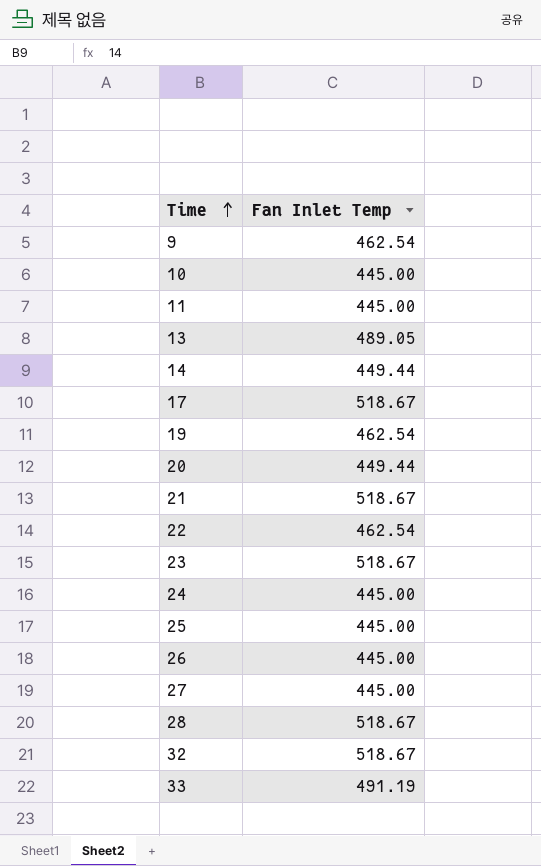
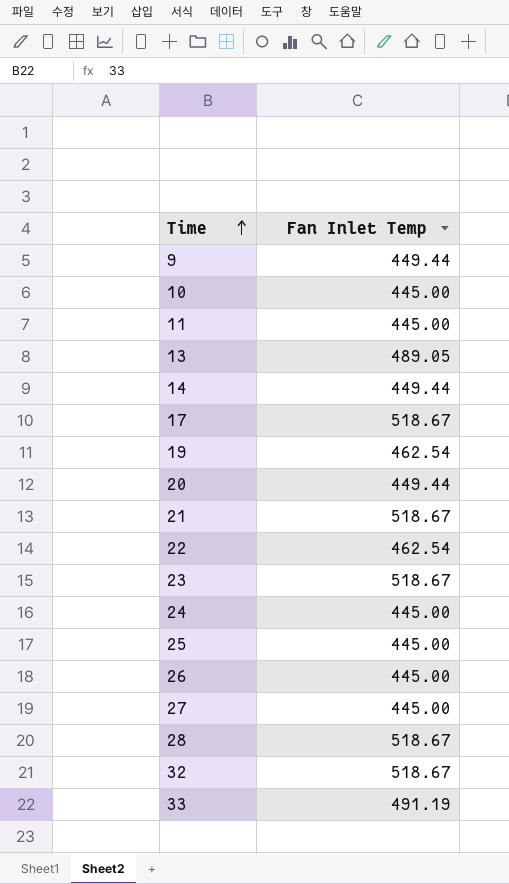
9 | Fan Inlet Temp: 462.54 -> 449.44

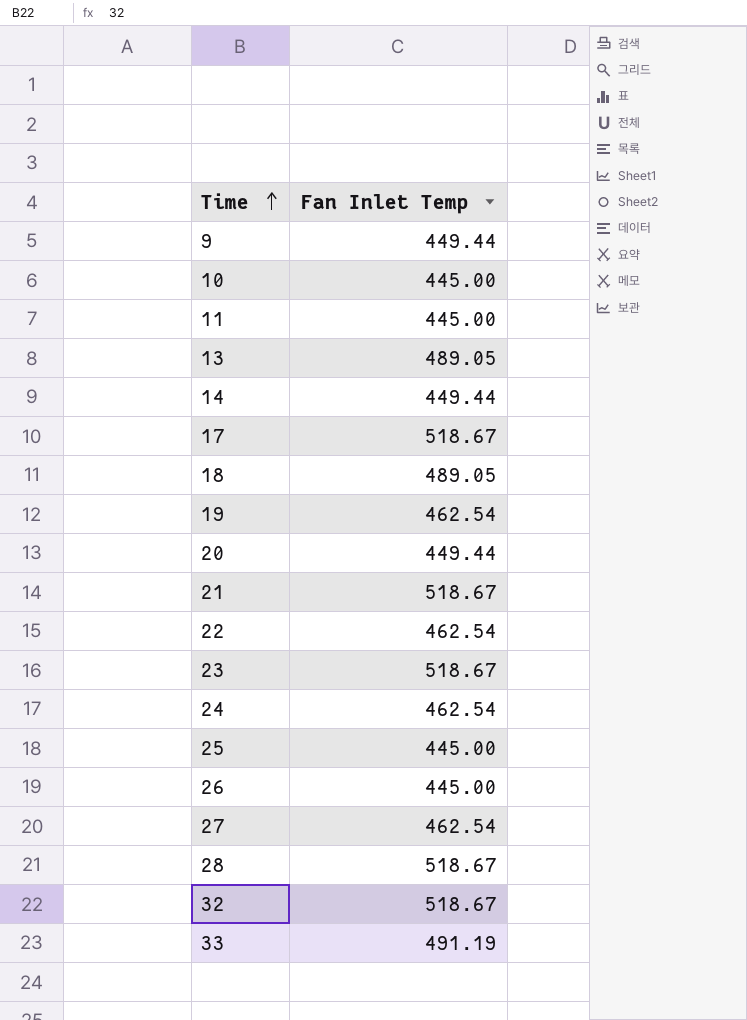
row 18: none -> 489.05
24 | Fan Inlet Temp: 445.00 -> 462.54
27 | Fan Inlet Temp: 445.00 -> 462.54

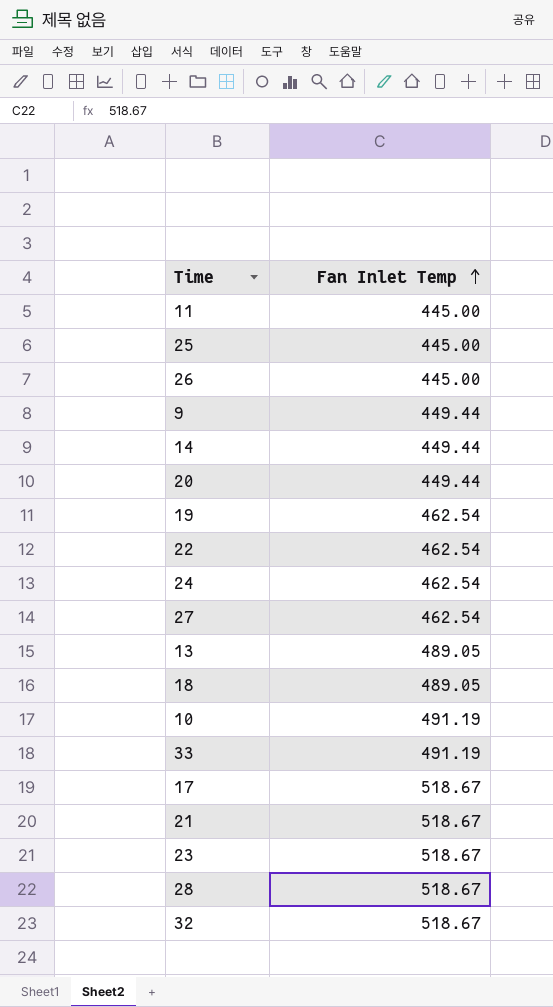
row order: Time ascending -> Fan Inlet Temp ascending
10 | Fan Inlet Temp: 445.00 -> 491.19

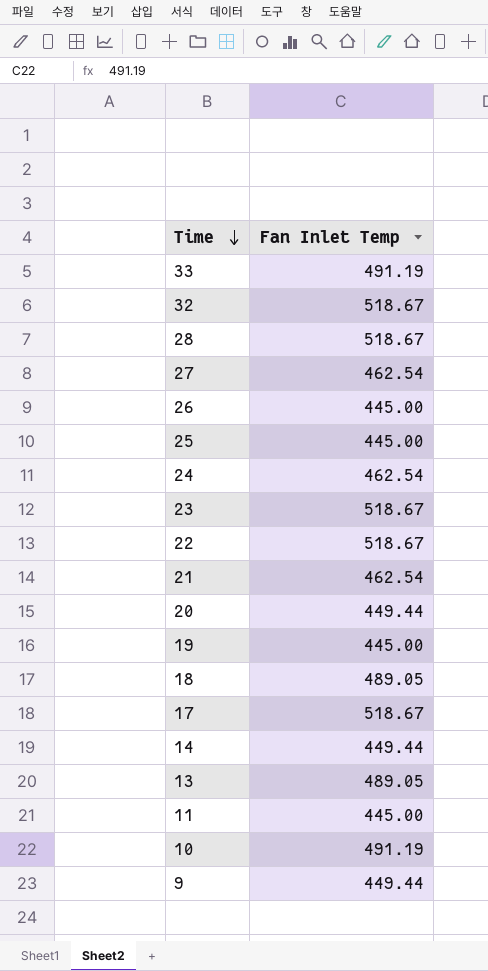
row order: Fan Inlet Temp ascending -> Time descending
22 | Fan Inlet Temp: 462.54 -> 518.67
21 | Fan Inlet Temp: 518.67 -> 462.54
19 | Fan Inlet Temp: 462.54 -> 445.00

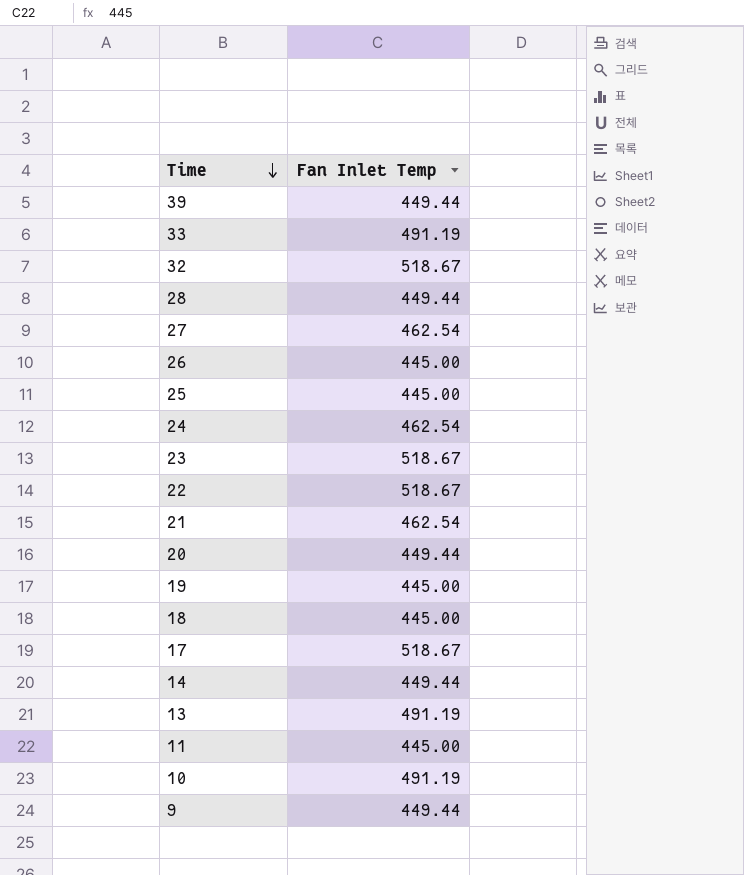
row 39: none -> 449.44
28 | Fan Inlet Temp: 518.67 -> 449.44
18 | Fan Inlet Temp: 489.05 -> 445.00
13 | Fan Inlet Temp: 489.05 -> 491.19

